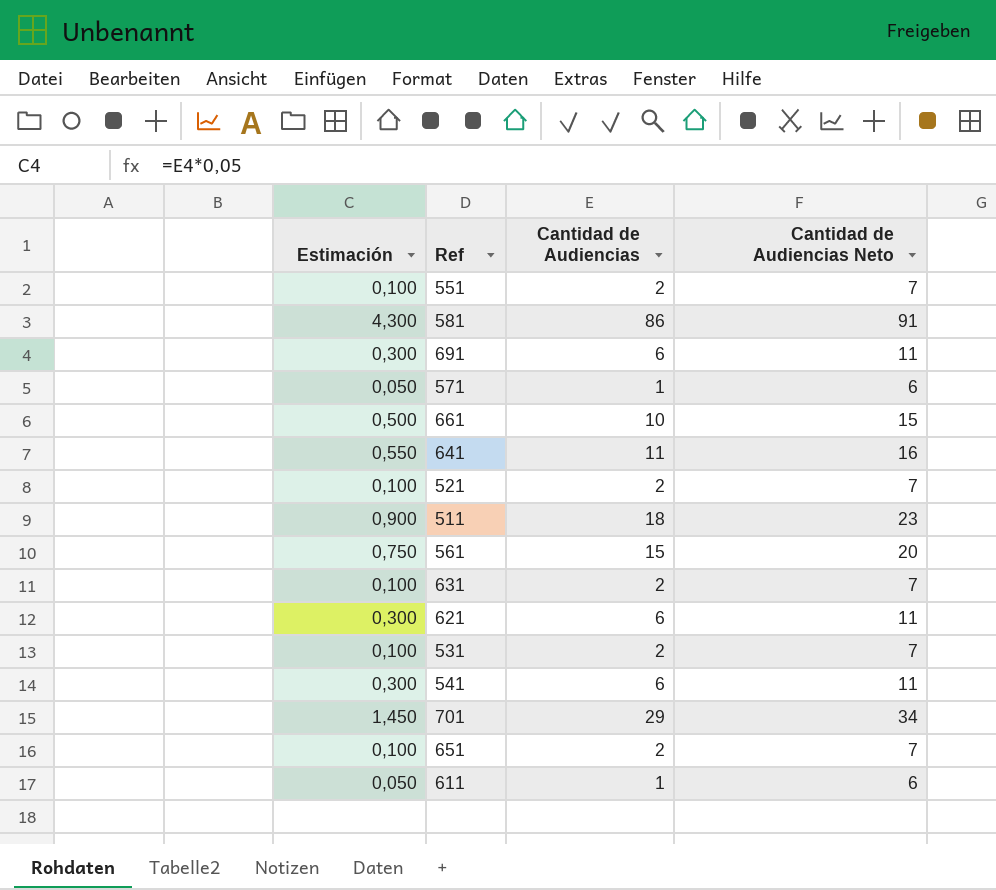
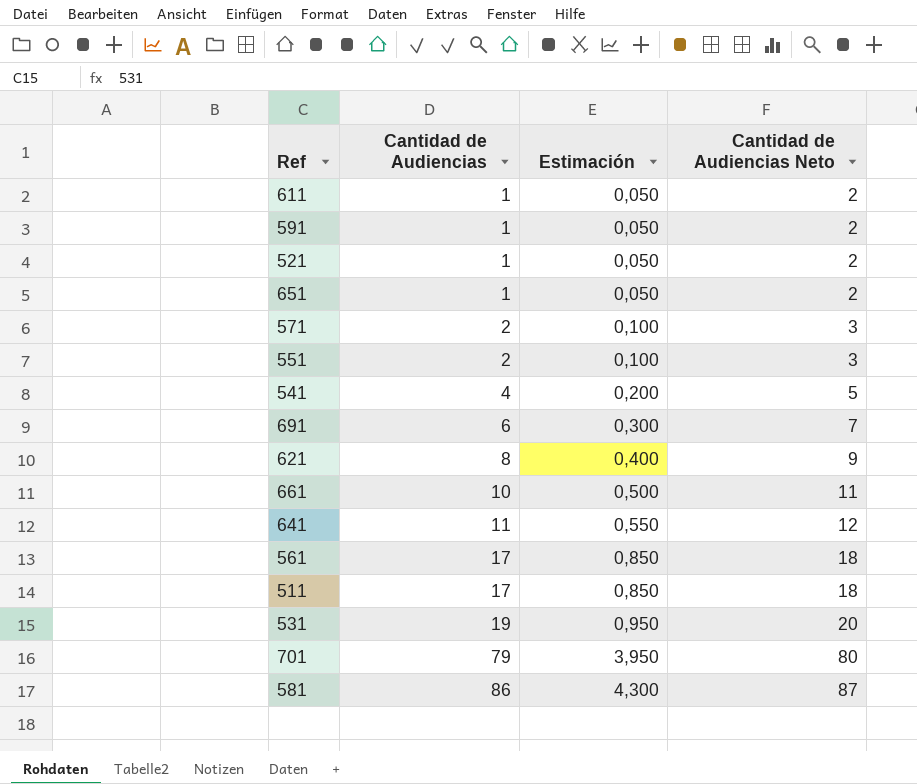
row order: none -> Cantidad de Audiencias ascending
column Estimación | position: 1 -> 3
column Cantidad de Audiencias Neto | formula: [Cantidad de Audiencias] + 5 -> [Cantidad de Audiencias] + 1
row 631: 0,100 | 2 | 7 -> none
row 591: none -> 1 | 0,050 | 2
521 | Cantidad de Audiencias: 2 -> 1
521 | Estimación: 0,100 -> 0,050
651 | Cantidad de Audiencias: 2 -> 1
651 | Estimación: 0,100 -> 0,050
571 | Cantidad de Audiencias: 1 -> 2
571 | Estimación: 0,050 -> 0,100
541 | Cantidad de Audiencias: 6 -> 4
541 | Estimación: 0,300 -> 0,200
621 | Cantidad de Audiencias: 6 -> 8
621 | Estimación: 0,300 -> 0,400
561 | Cantidad de Audiencias: 15 -> 17
561 | Estimación: 0,750 -> 0,850
511 | Cantidad de Audiencias: 18 -> 17
511 | Estimación: 0,900 -> 0,850
531 | Cantidad de Audiencias: 2 -> 19
531 | Estimación: 0,100 -> 0,950
701 | Cantidad de Audiencias: 29 -> 79
701 | Estimación: 1,450 -> 3,950

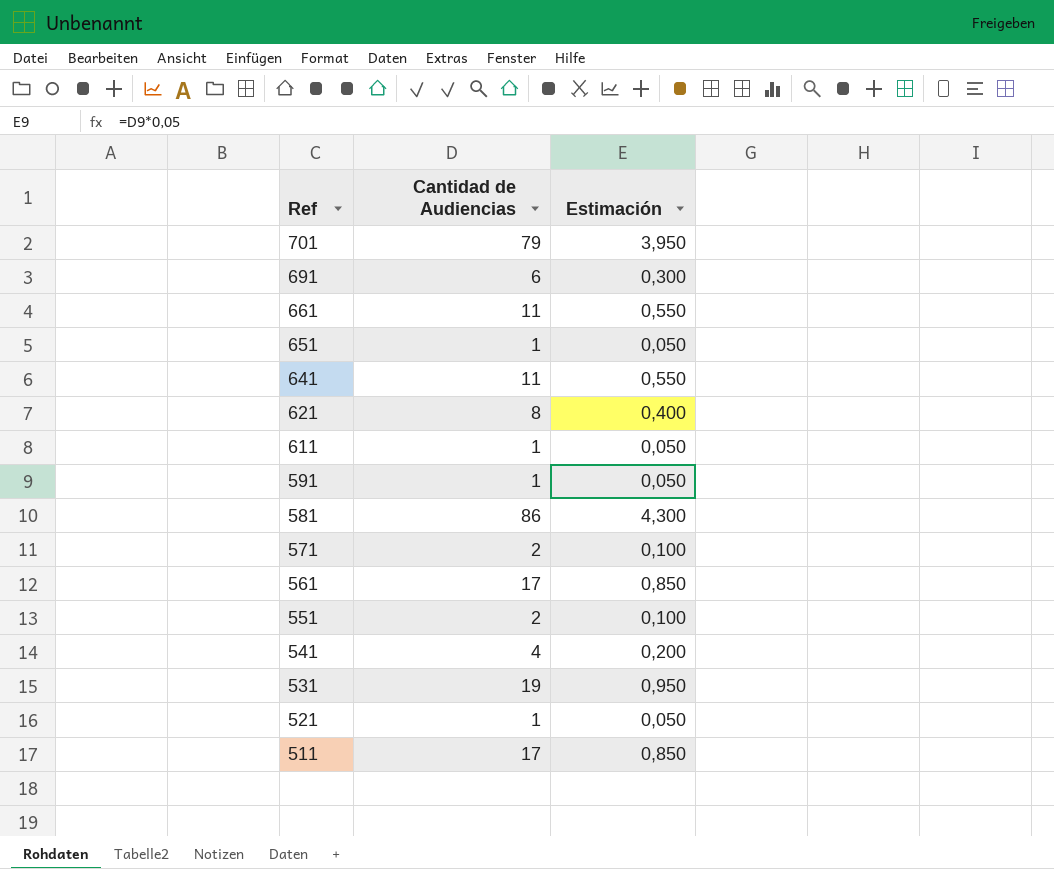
row order: Cantidad de Audiencias ascending -> Ref descending
column Cantidad de Audiencias Neto | formula: [Cantidad de Audiencias] + 1 -> none
661 | Cantidad de Audiencias: 10 -> 11
661 | Estimación: 0,500 -> 0,550

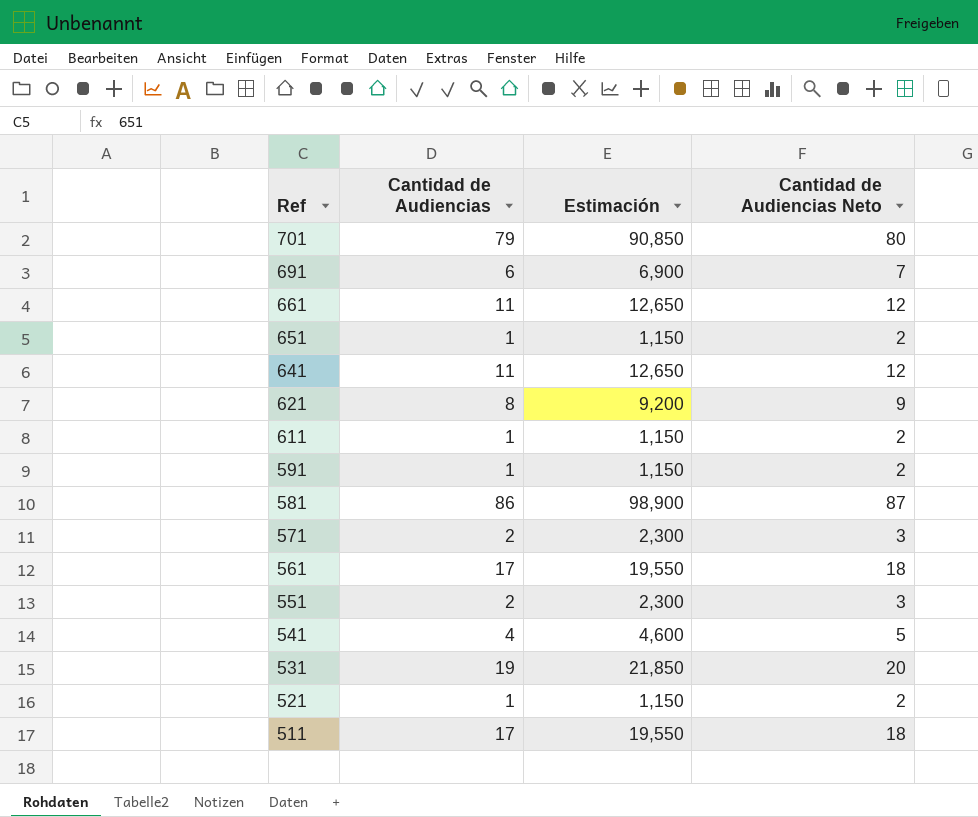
column Estimación | formula: [Cantidad de Audiencias] * 0,05 -> [Cantidad de Audiencias] * 1,15
column Cantidad de Audiencias Neto | formula: none -> [Cantidad de Audiencias] + 1

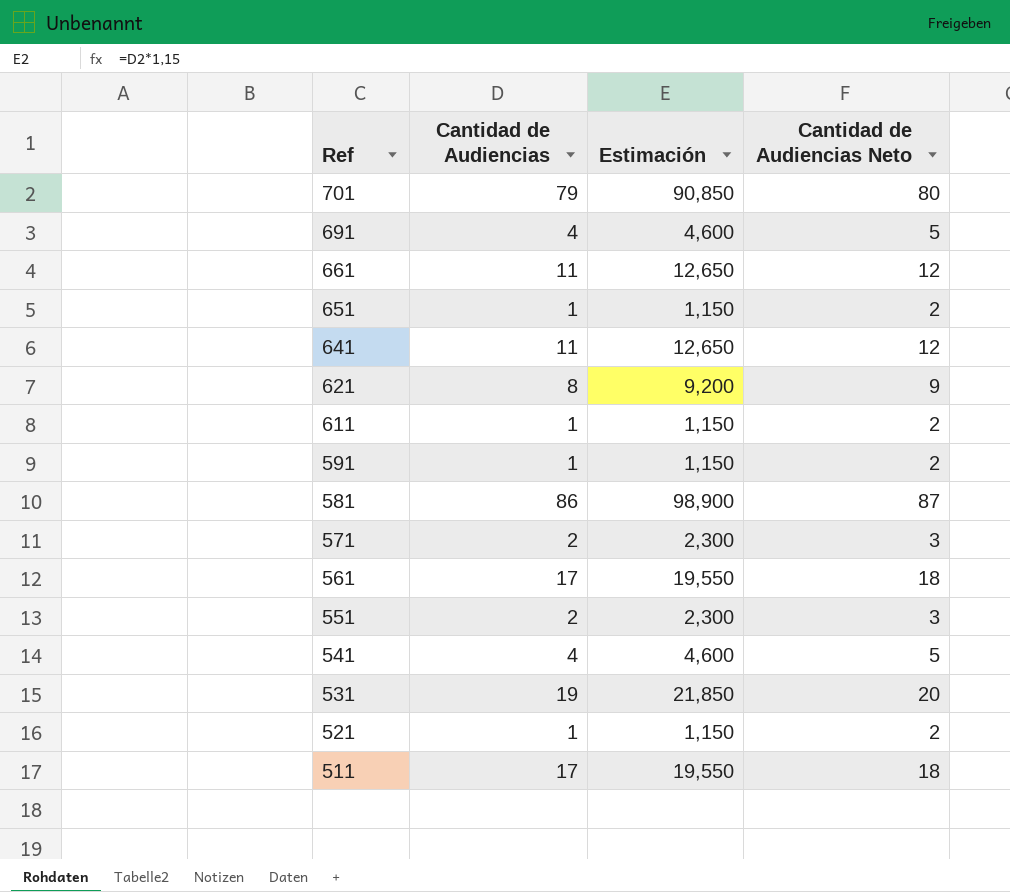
691 | Cantidad de Audiencias: 6 -> 4
691 | Estimación: 6,900 -> 4,600
691 | Cantidad de Audiencias Neto: 7 -> 5

